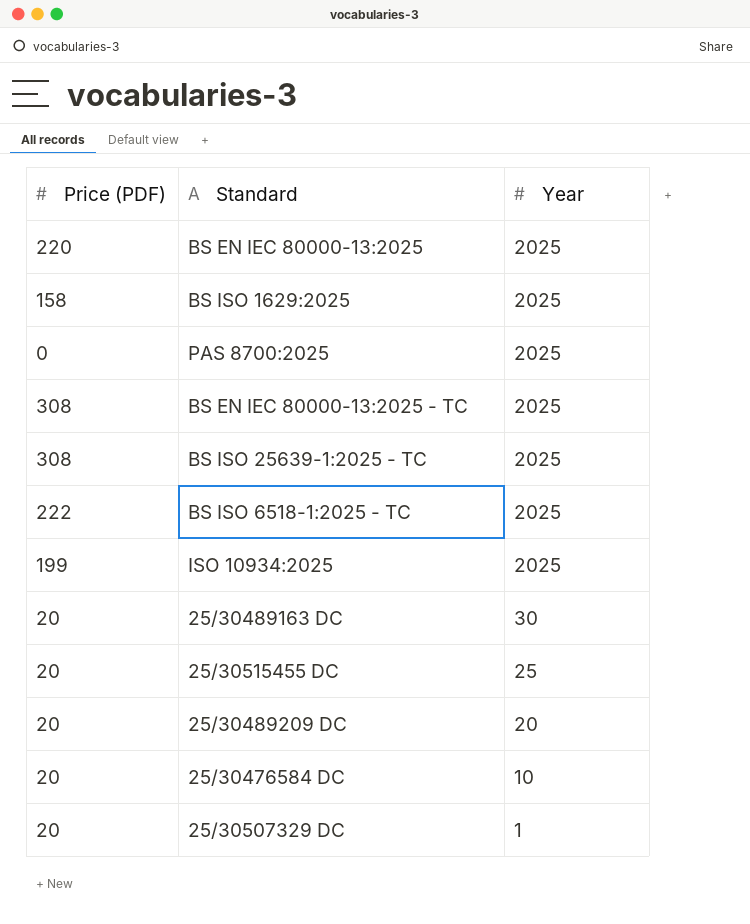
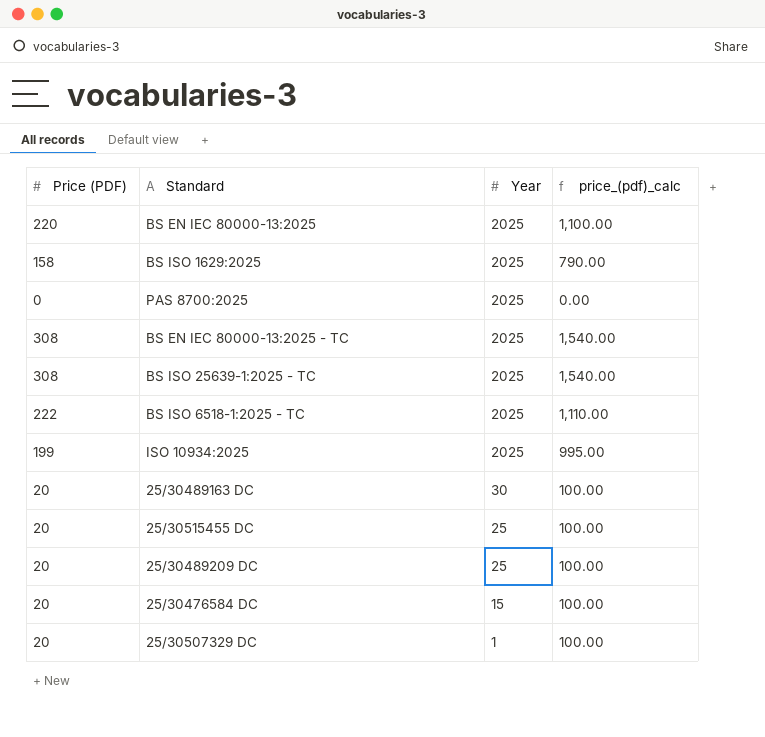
column price_(pdf)_calc | formula: none -> [Price (PDF)] * 5
25/30489209 DC | Year: 20 -> 25
25/30476584 DC | Year: 10 -> 15

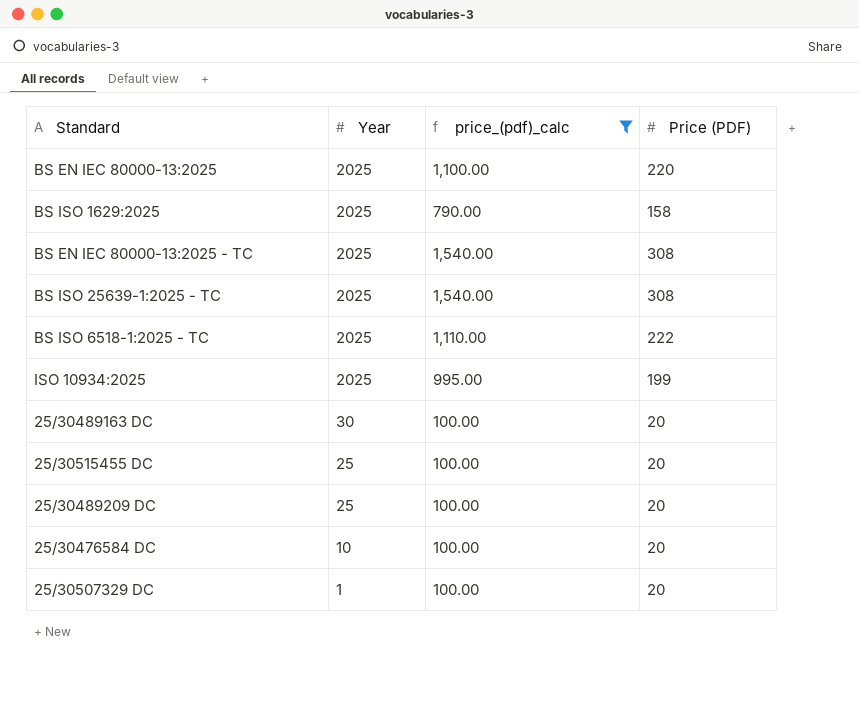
filter: none -> price_(pdf)_calc != 0.00
column Price (PDF) | position: 1 -> 4
25/30476584 DC | Year: 15 -> 10

